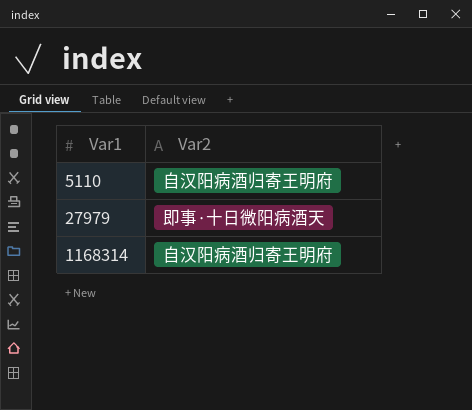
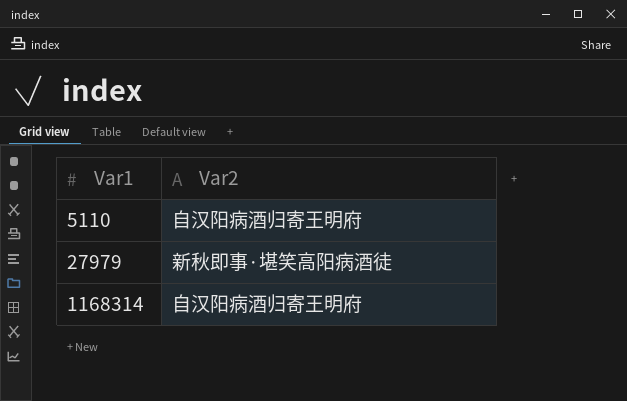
27979 | Var2: 即事·十日微阳病酒天 -> 新秋即事·堪笑高阳病酒徒

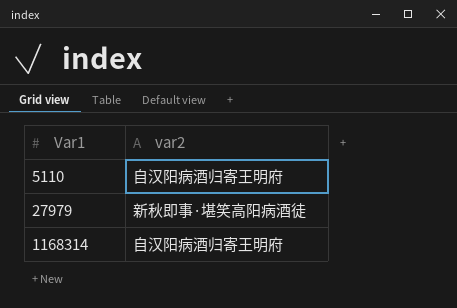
column name: Var2 -> var2

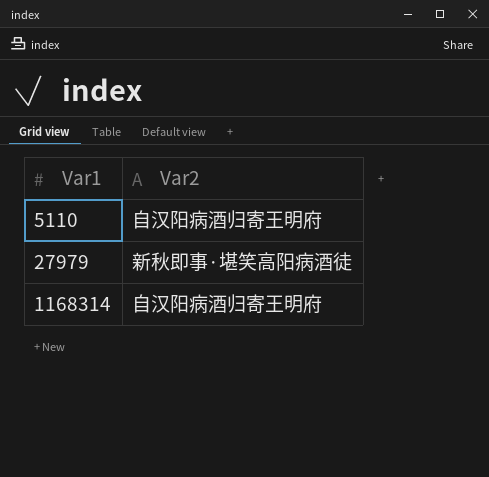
column name: var2 -> Var2

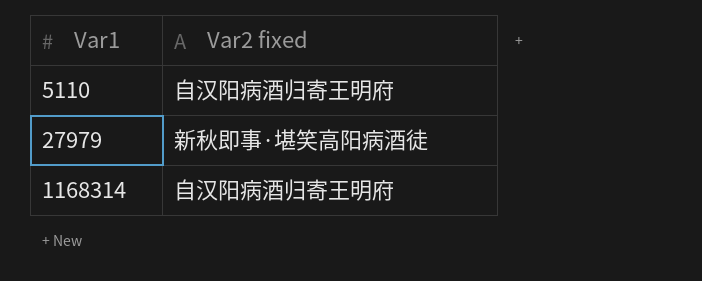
column name: Var2 -> Var2 fixed

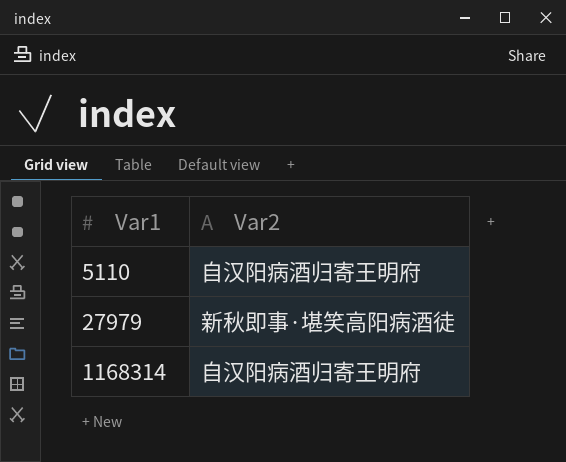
column name: Var2 fixed -> Var2

